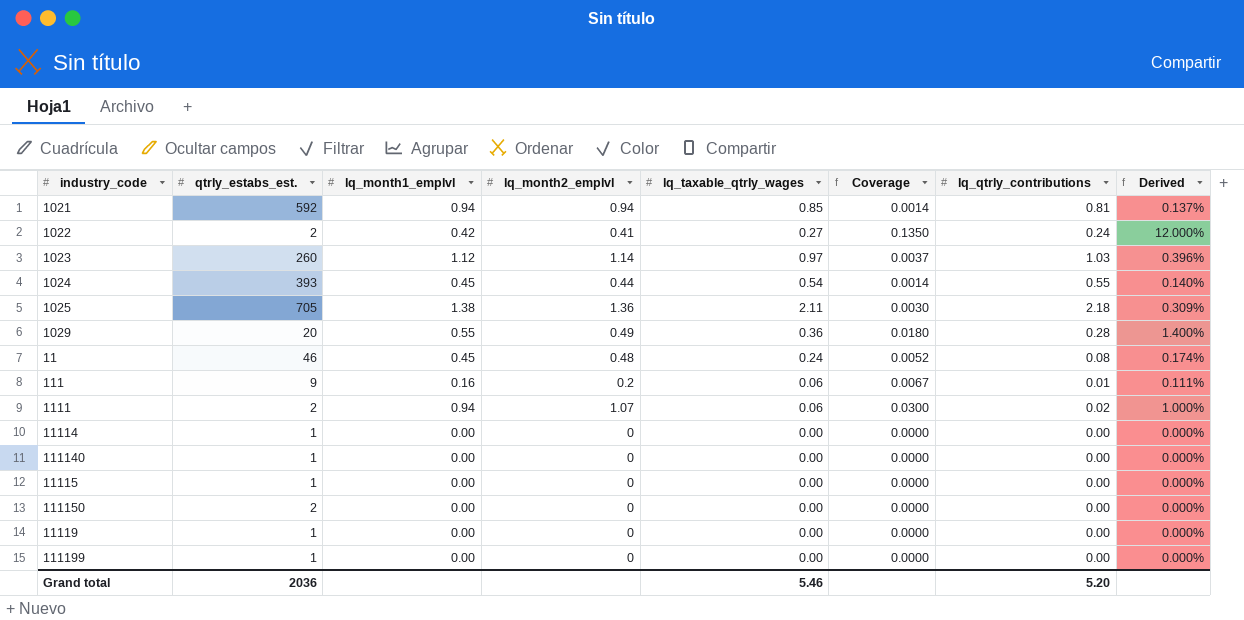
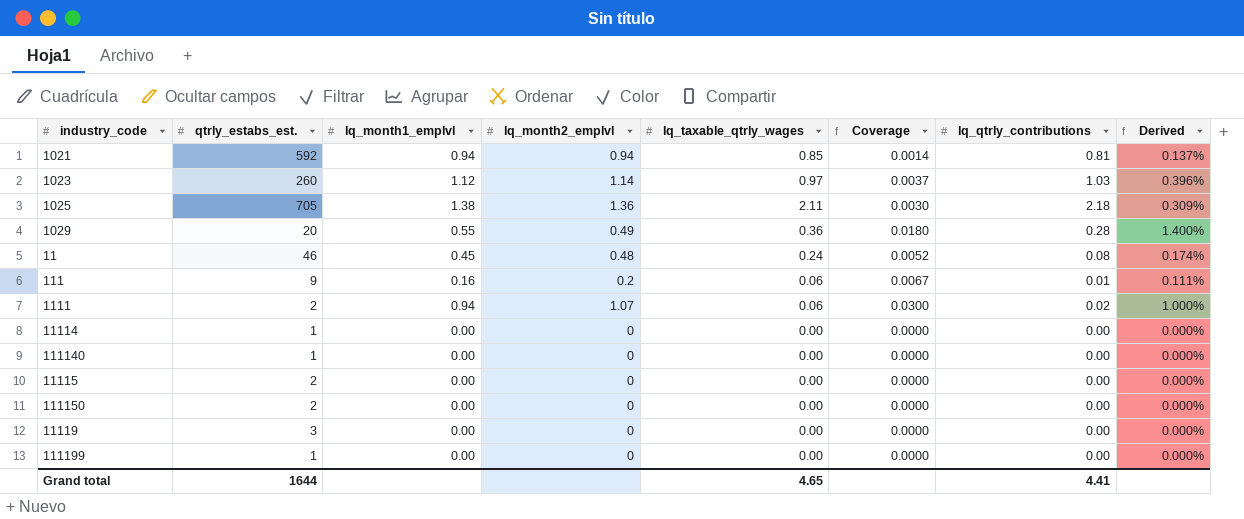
row 1022: 2 | 0.42 | 0.41 | 0.27 | 0.1350 | 0.24 | 12.000% -> none
row 1024: 393 | 0.45 | 0.44 | 0.54 | 0.0014 | 0.55 | 0.140% -> none
11115 | qtrly_estabs_est.: 1 -> 2
11119 | qtrly_estabs_est.: 1 -> 3
Grand total | qtrly_estabs_est.: 2036 -> 1644
Grand total | lq_taxable_qtrly_wages: 5.46 -> 4.65
Grand total | lq_qtrly_contributions: 5.20 -> 4.41

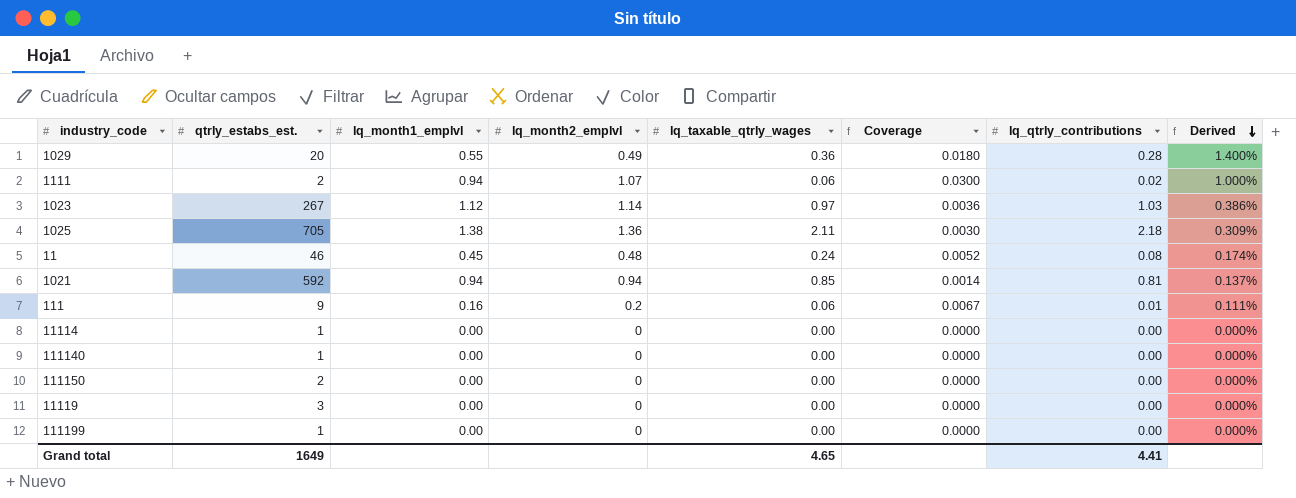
row order: none -> Derived descending
row 11115: 2 | 0.00 | 0 | 0.00 | 0.0000 | 0.00 | 0.000% -> none
1023 | qtrly_estabs_est.: 260 -> 267
1023 | Coverage: 0.0037 -> 0.0036
1023 | Derived: 0.396% -> 0.386%
Grand total | qtrly_estabs_est.: 1644 -> 1649

